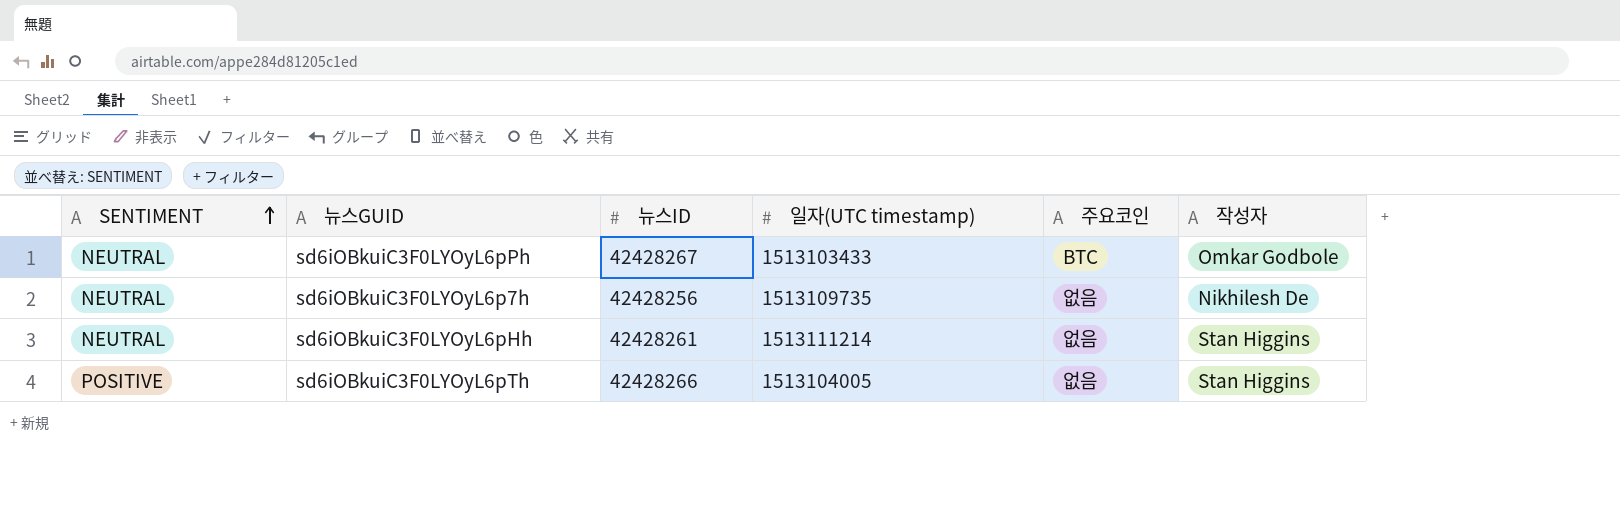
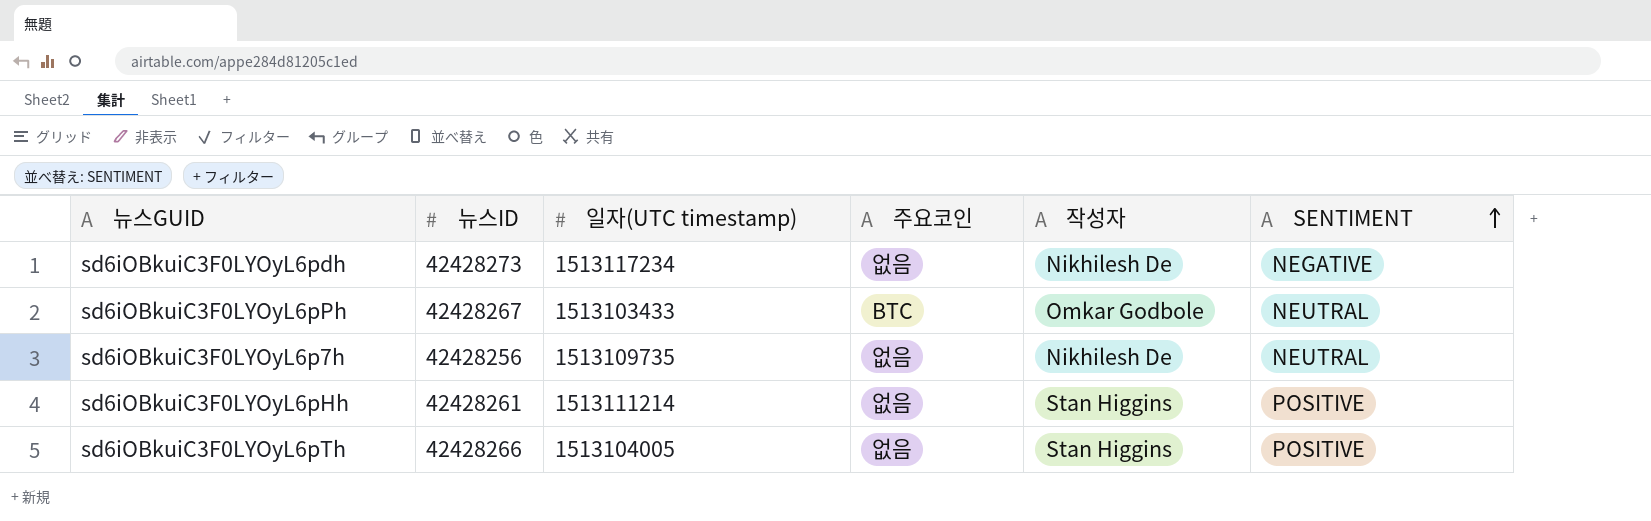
column SENTIMENT | position: 1 -> 6
row sd6iOBkuiC3F0LYOyL6pdh: none -> 42428273 | 1513117234 | 없음 | Nikhilesh De | NEGATIVE
sd6iOBkuiC3F0LYOyL6pHh | SENTIMENT: NEUTRAL -> POSITIVE

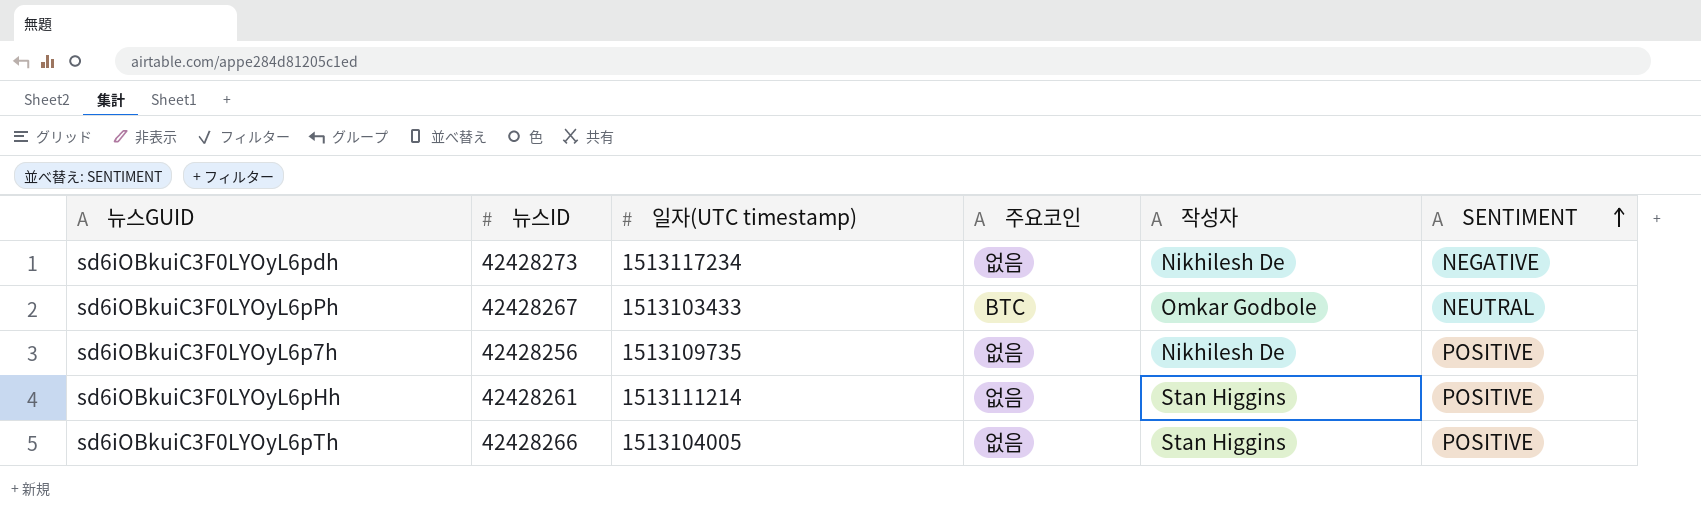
sd6iOBkuiC3F0LYOyL6p7h | SENTIMENT: NEUTRAL -> POSITIVE

